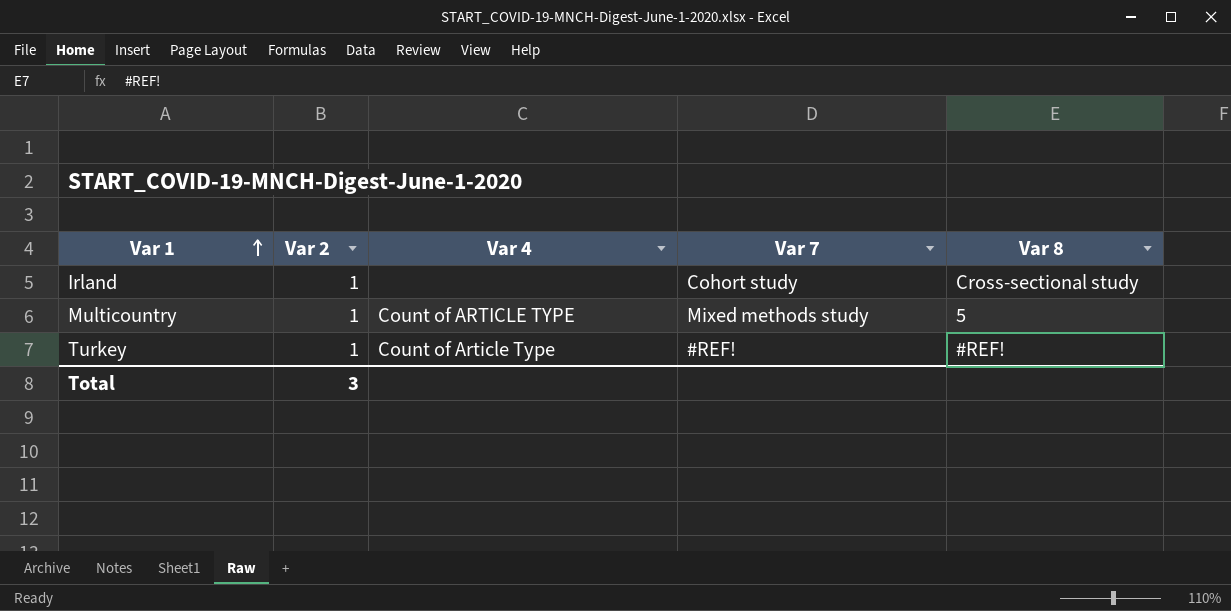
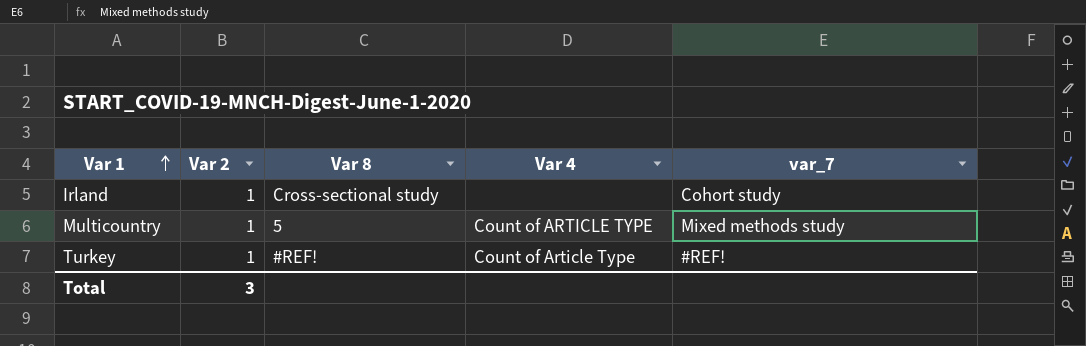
column Var 8 | position: 5 -> 3
column name: Var 7 -> var_7

